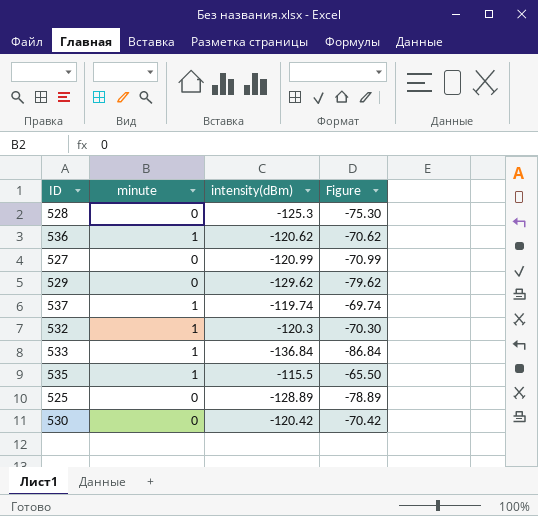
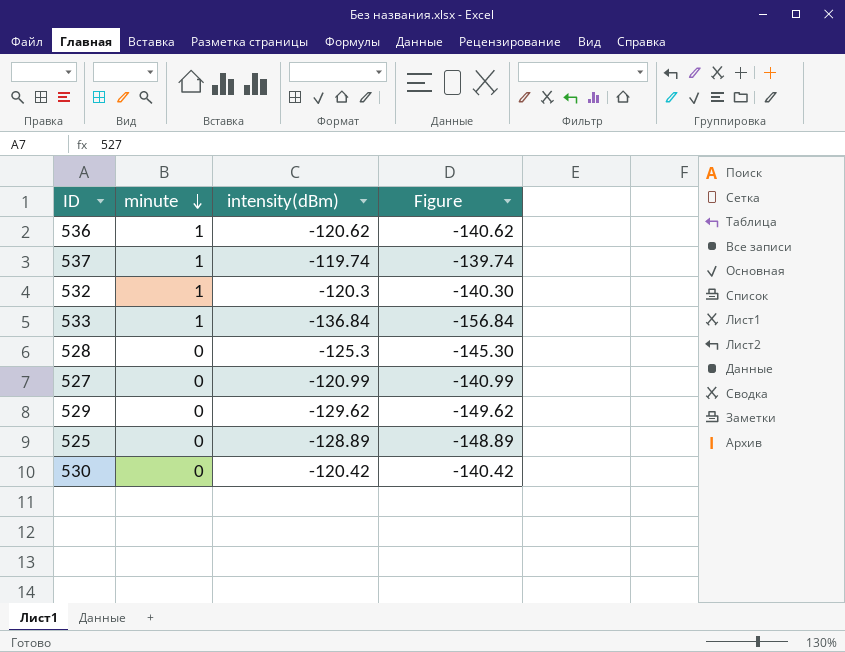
row order: none -> minute descending
column Figure | formula: [intensity(dBm)] + 50 -> [intensity(dBm)] - 20
row 535: 1 | -115.5 | -65.50 -> none

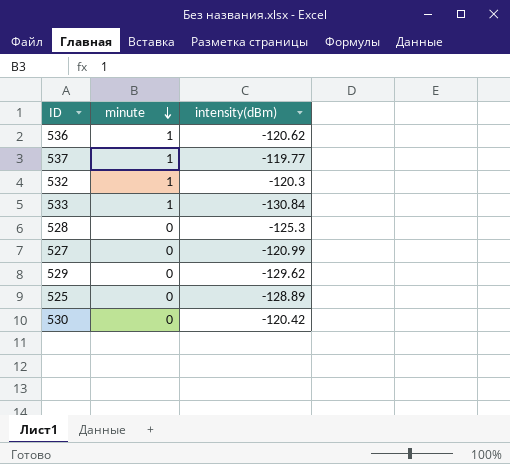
column Figure | formula: [intensity(dBm)] - 20 -> none
537 | intensity(dBm): -119.74 -> -119.77
533 | intensity(dBm): -136.84 -> -130.84

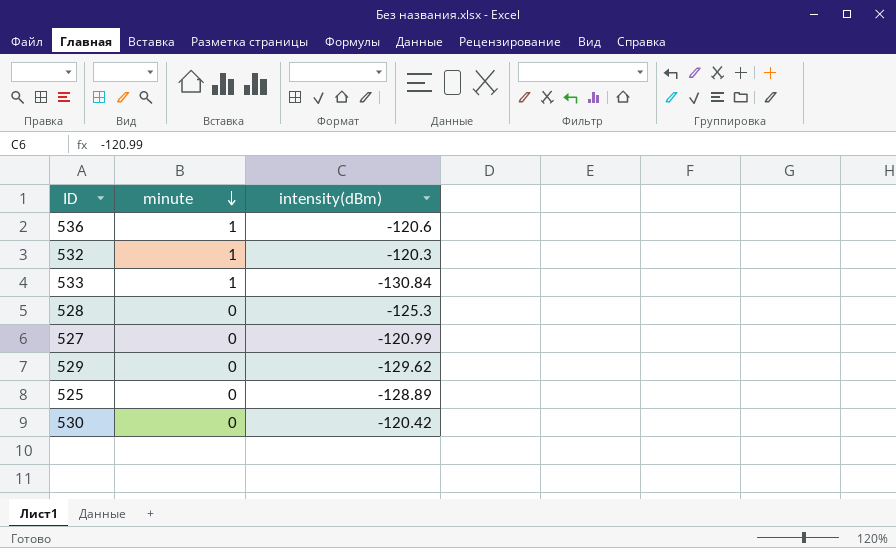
row 537: 1 | -119.77 -> none
536 | intensity(dBm): -120.62 -> -120.6

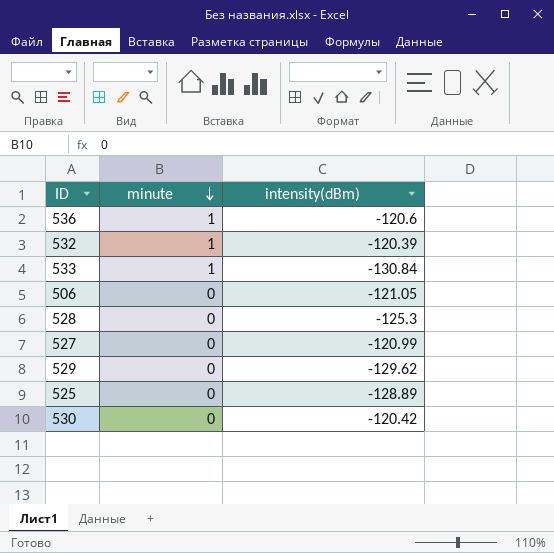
532 | intensity(dBm): -120.3 -> -120.39
row 506: none -> 0 | -121.05

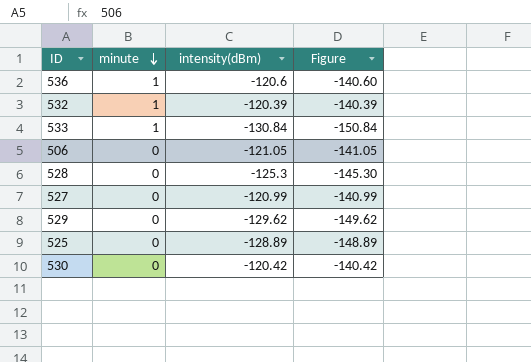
column Figure | formula: none -> [intensity(dBm)] - 20

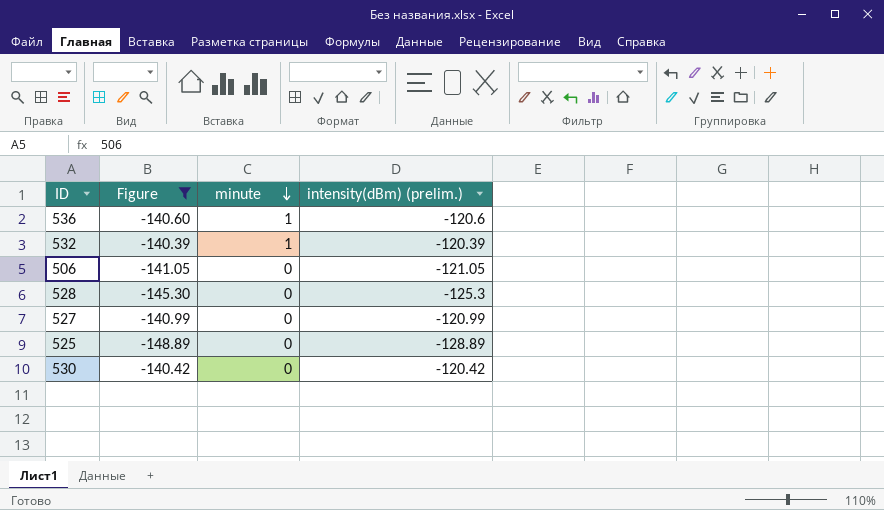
filter: none -> Figure >= -148.89
column Figure | position: 4 -> 2
column name: intensity(dBm) -> intensity(dBm) (prelim.)

